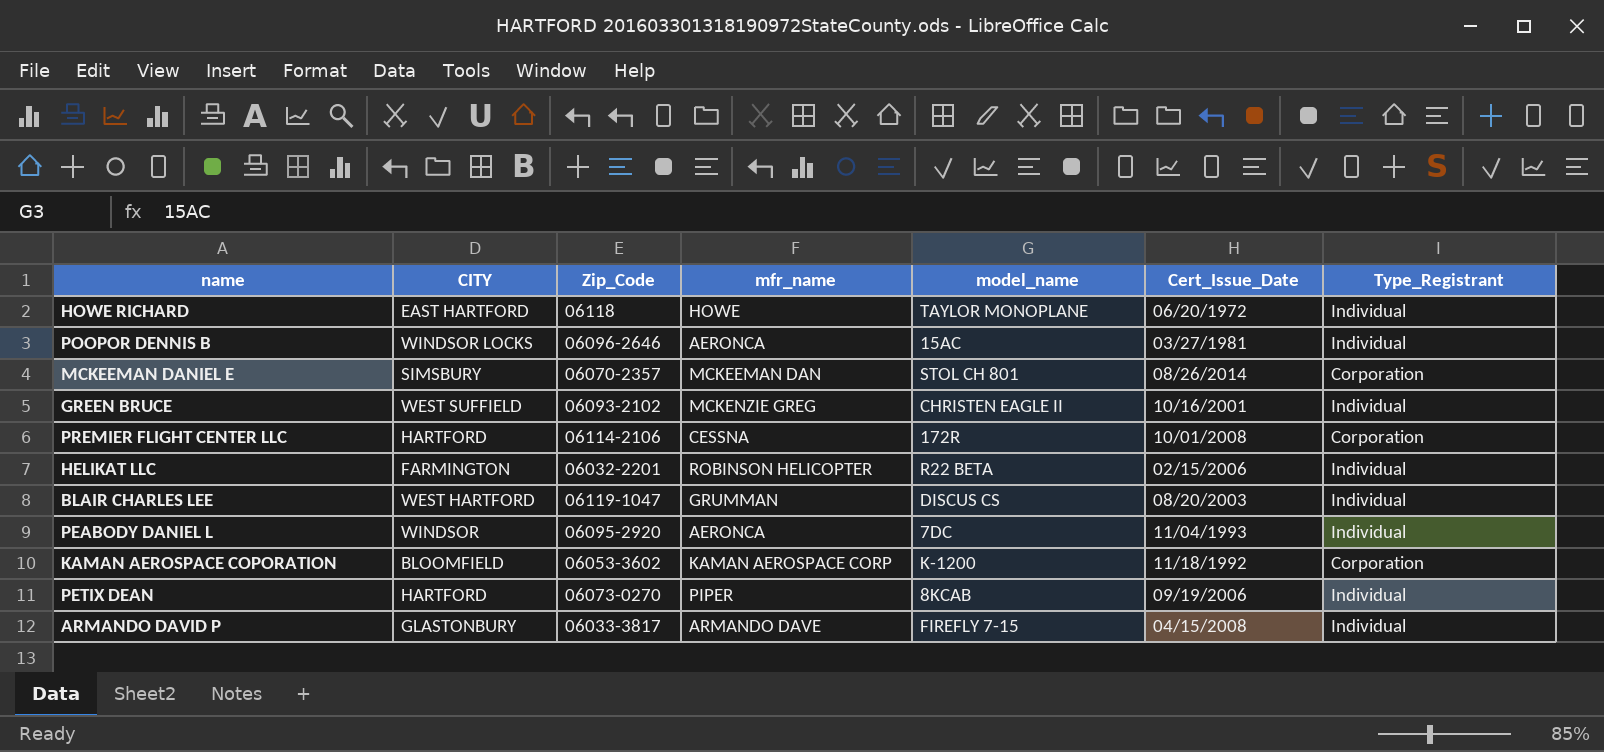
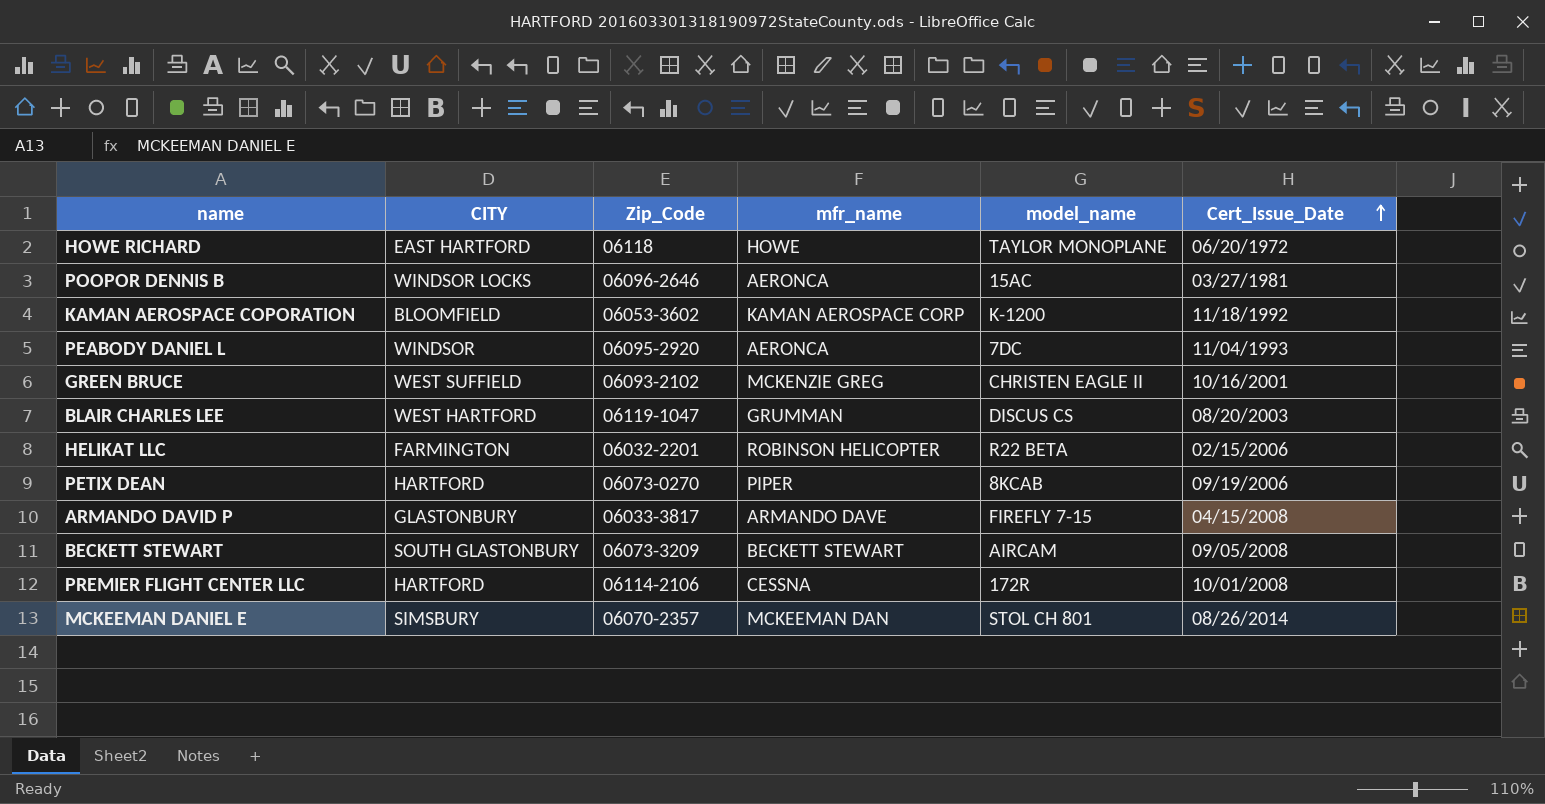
row order: none -> Cert_Issue_Date ascending
column Type_Registrant | position: 7 -> none
row BECKETT STEWART: none -> SOUTH GLASTONBURY | 06073-3209 | BECKETT STEWART | AIRCAM | 09/05/2008

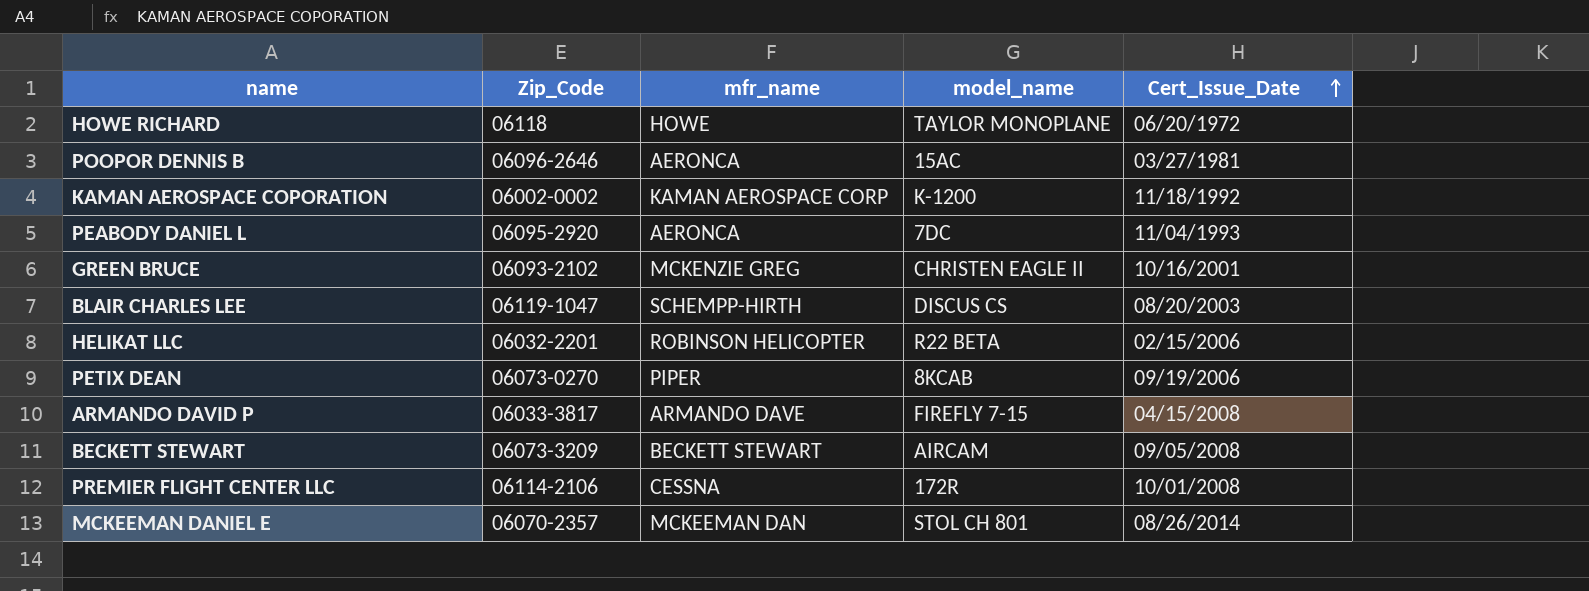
column CITY | position: 2 -> none
KAMAN AEROSPACE COPORATION | Zip_Code: 06053-3602 -> 06002-0002
BLAIR CHARLES LEE | mfr_name: GRUMMAN -> SCHEMPP-HIRTH

